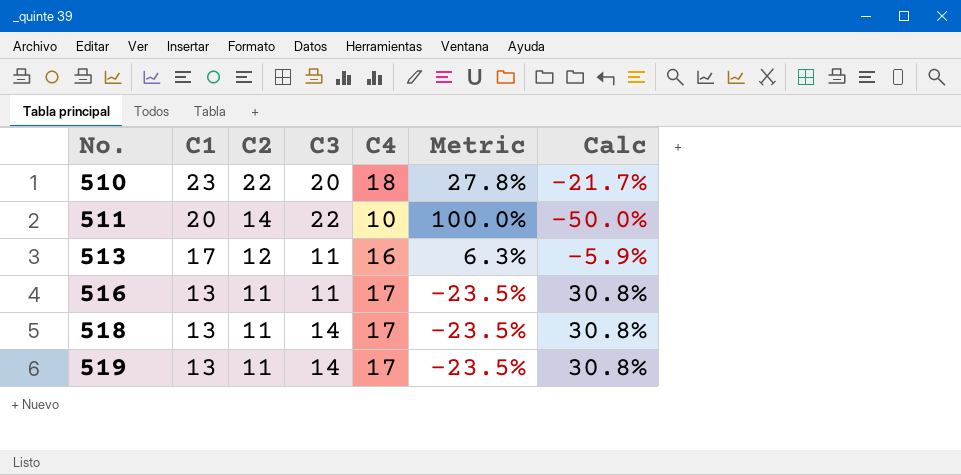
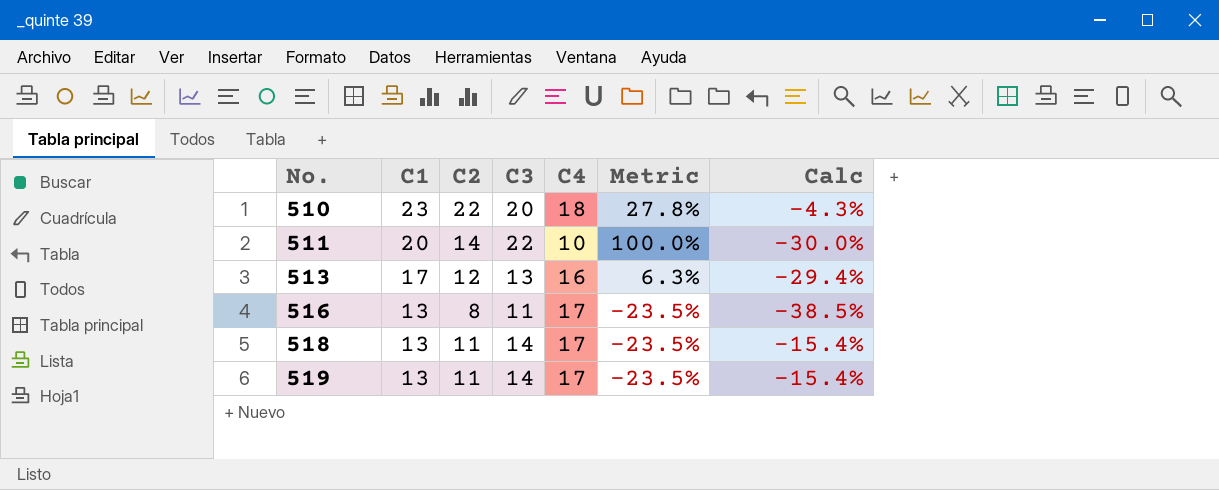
column Calc | formula: ([C4] - [C1]) / [C1] -> ([C2] - [C1]) / [C1]
513 | C3: 11 -> 13
516 | C2: 11 -> 8

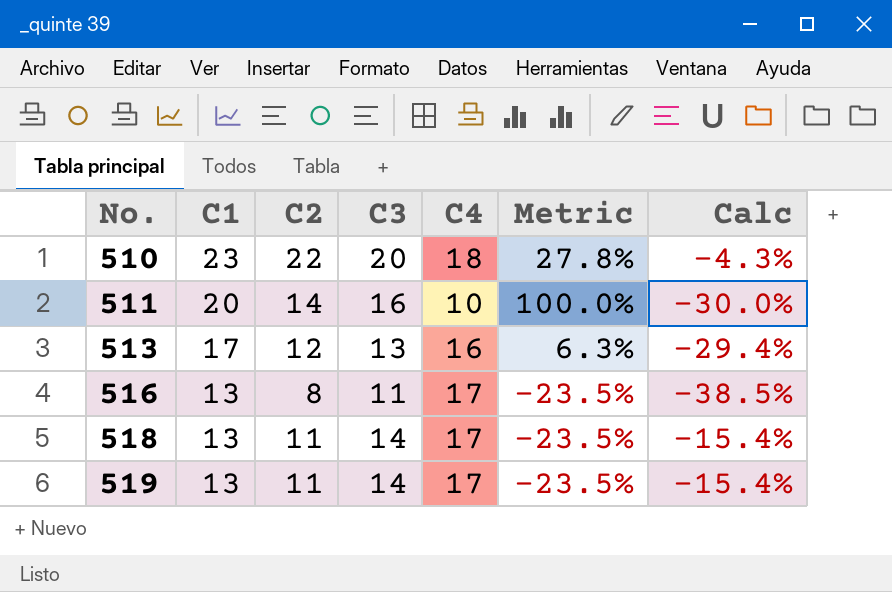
511 | C3: 22 -> 16

